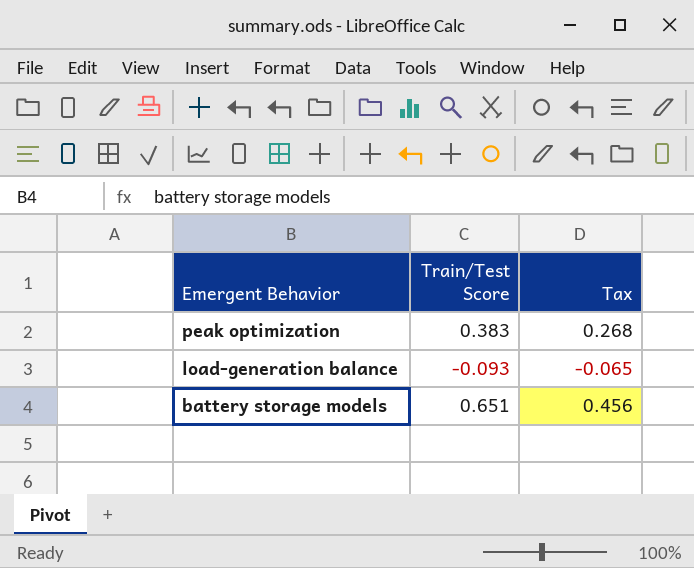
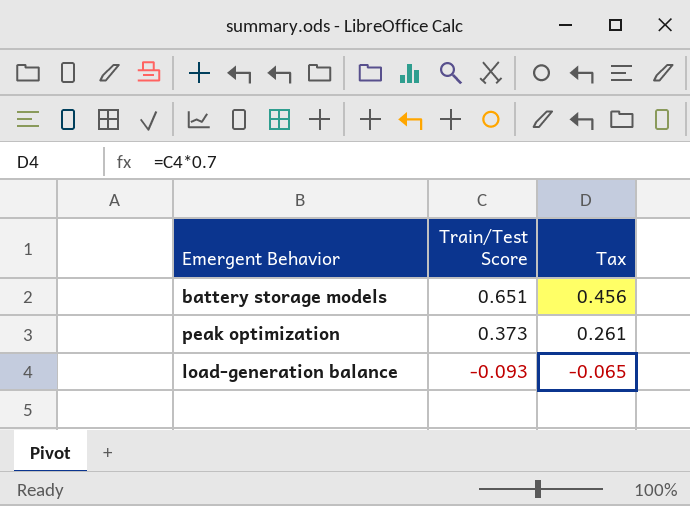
row order: Emergent Behavior descending -> Train/Test Score descending
peak optimization | Train/Test Score: 0.383 -> 0.373
peak optimization | Tax: 0.268 -> 0.261

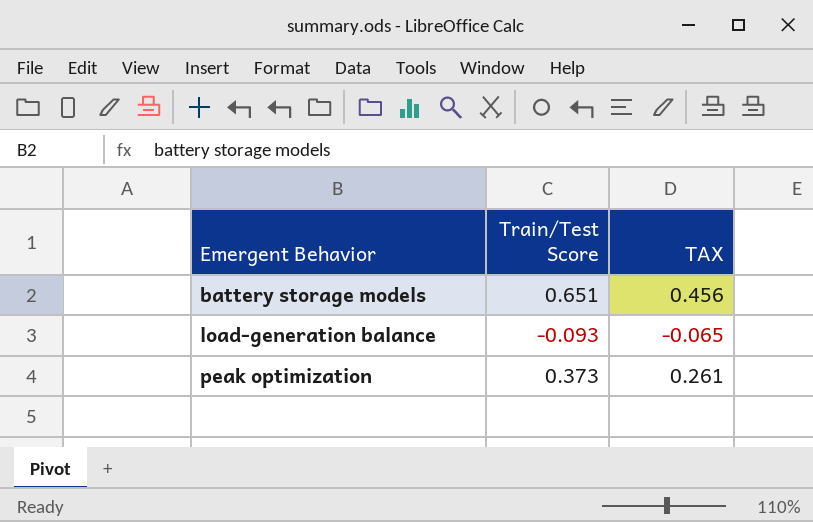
row order: Train/Test Score descending -> Emergent Behavior ascending
column name: Tax -> TAX

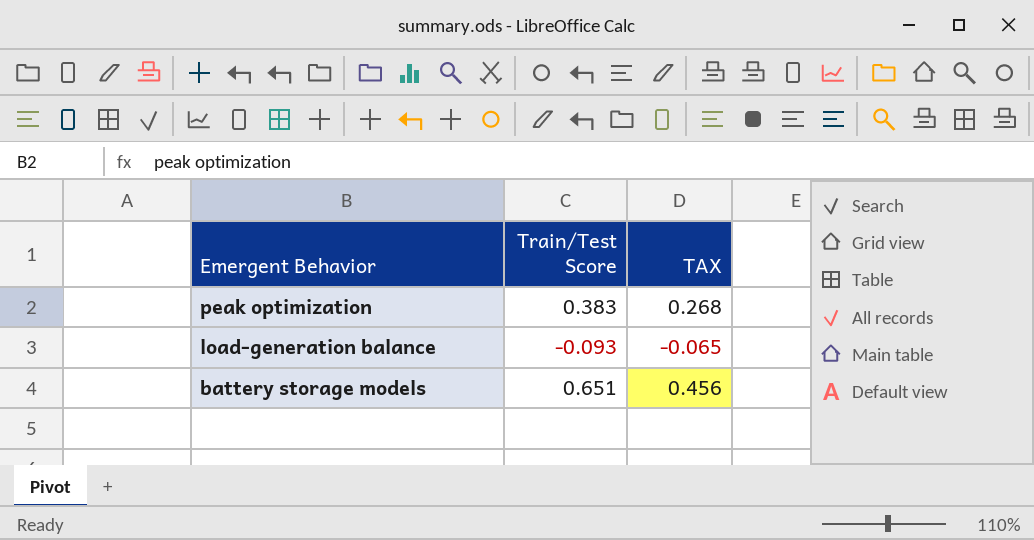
row order: Emergent Behavior ascending -> Emergent Behavior descending
peak optimization | Train/Test Score: 0.373 -> 0.383
peak optimization | TAX: 0.261 -> 0.268

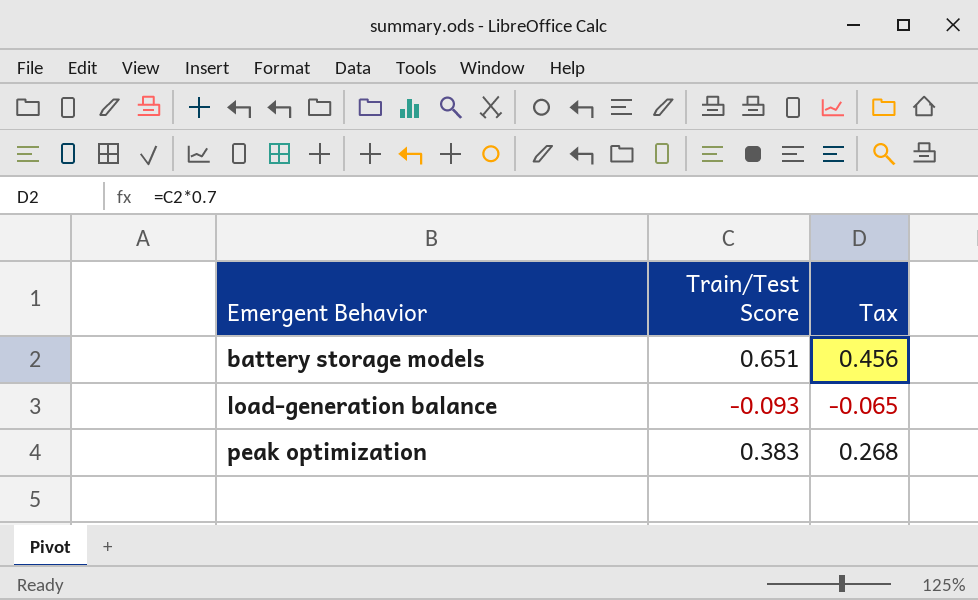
row order: Emergent Behavior descending -> Emergent Behavior ascending
column name: TAX -> Tax

